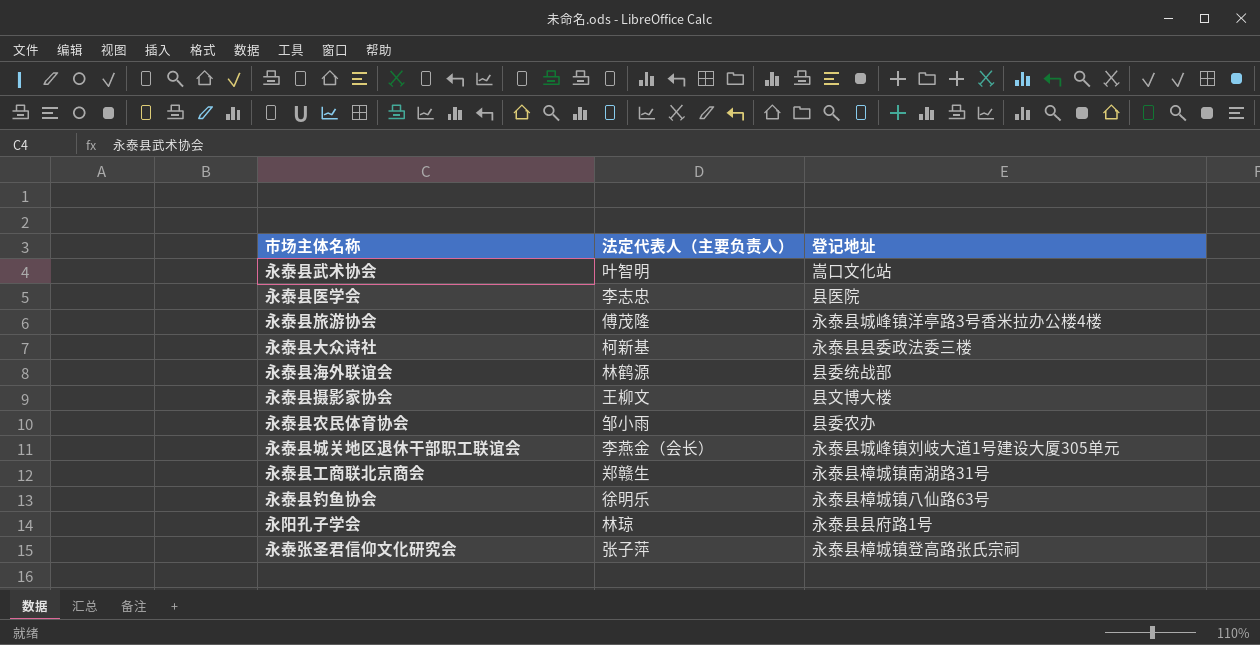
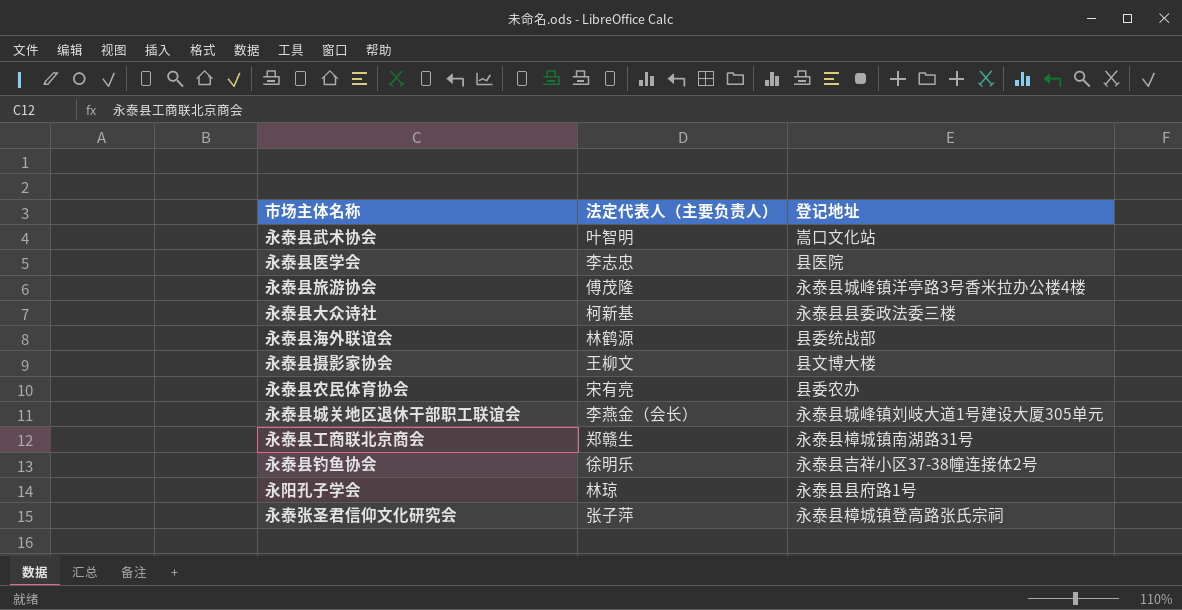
永泰县农民体育协会 | 法定代表人（主要负责人）: 邹小雨 -> 宋有亮
永泰县钓鱼协会 | 登记地址: 永泰县樟城镇八仙路63号 -> 永泰县吉祥小区37-38幢连接体2号

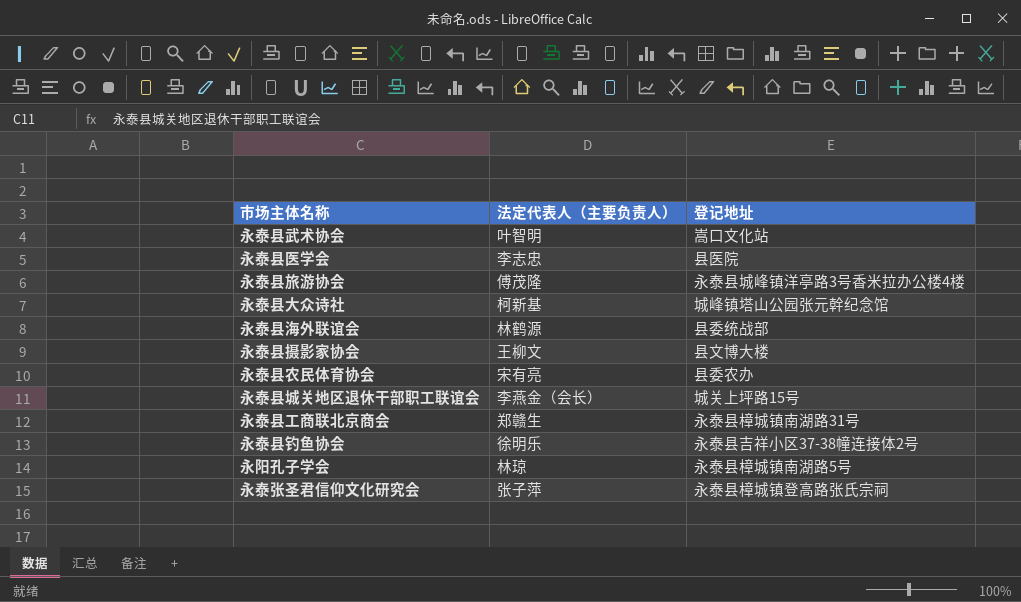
永泰县大众诗社 | 登记地址: 永泰县县委政法委三楼 -> 城峰镇塔山公园张元幹纪念馆
永泰县城关地区退休干部职工联谊会 | 登记地址: 永泰县城峰镇刘岐大道1号建设大厦305单元 -> 城关上坪路15号
永阳孔子学会 | 登记地址: 永泰县县府路1号 -> 永泰县樟城镇南湖路5号

